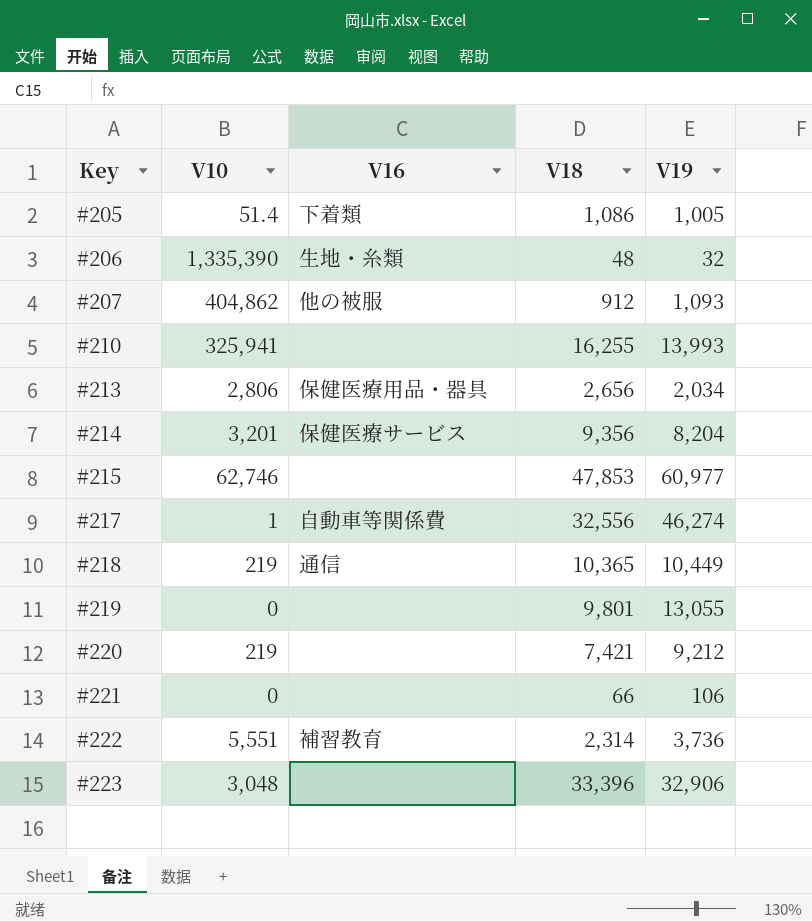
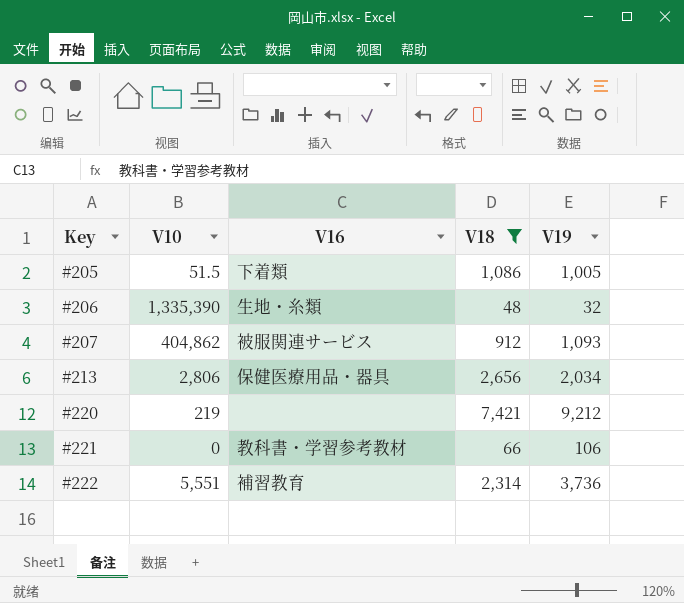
filter: none -> V18 <= 7,421
#205 | V10: 51.4 -> 51.5
#207 | V16: 他の被服 -> 被服関連サービス
#221 | V16: none -> 教科書・学習参考教材

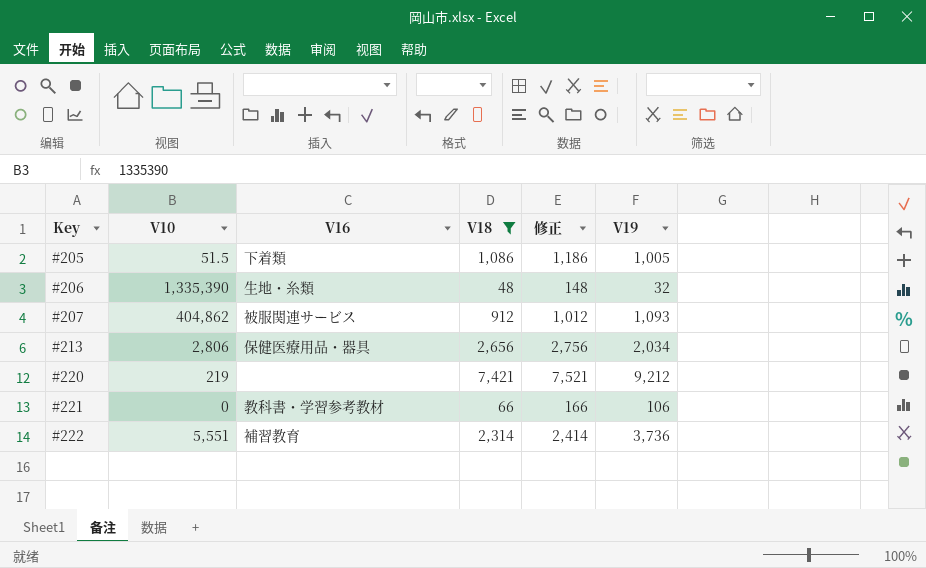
column 修正 | formula: none -> [V18] + 100

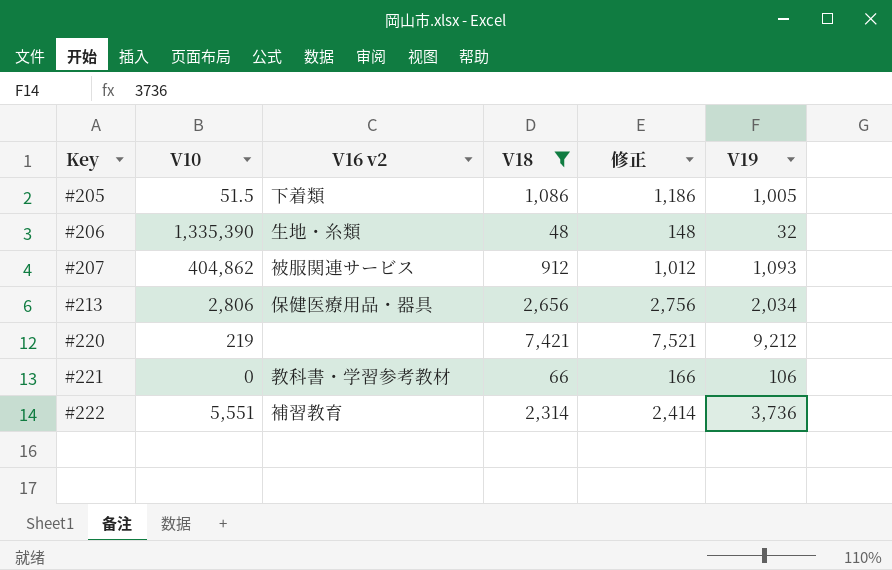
column name: V16 -> V16 v2

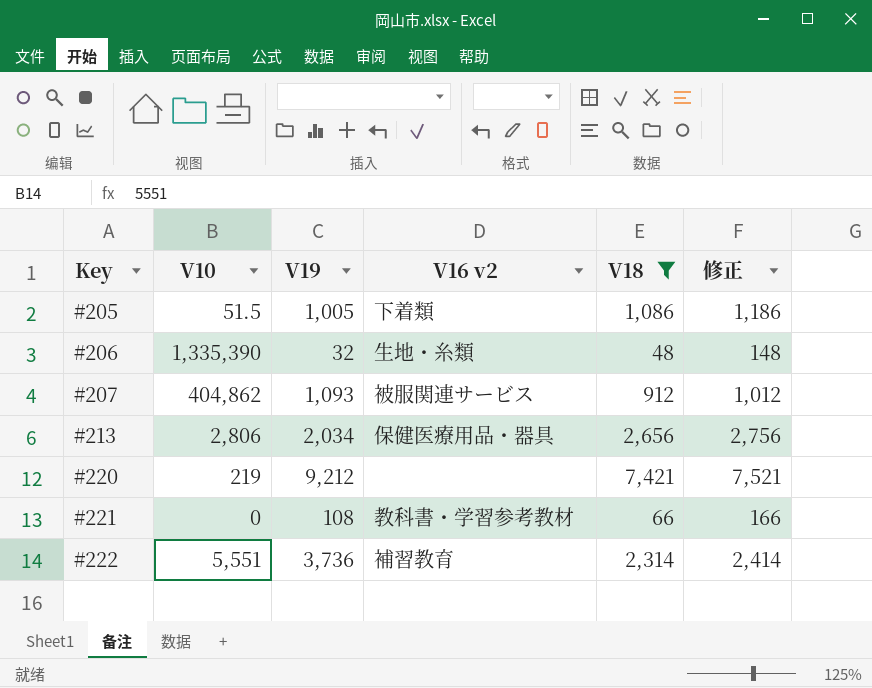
column V19 | position: 6 -> 3
#221 | V19: 106 -> 108

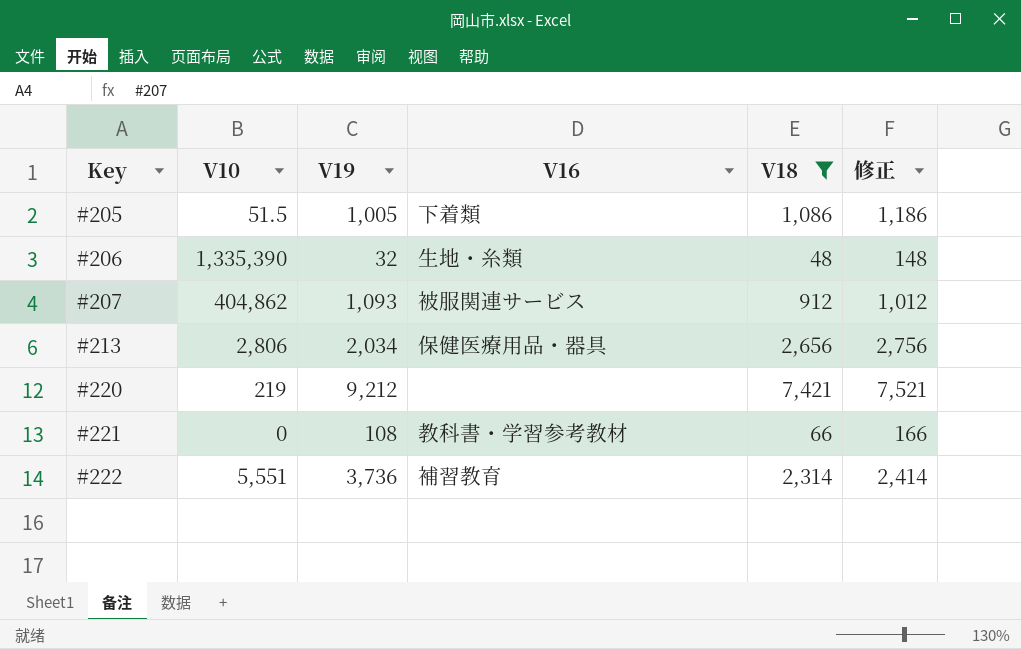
column name: V16 v2 -> V16

